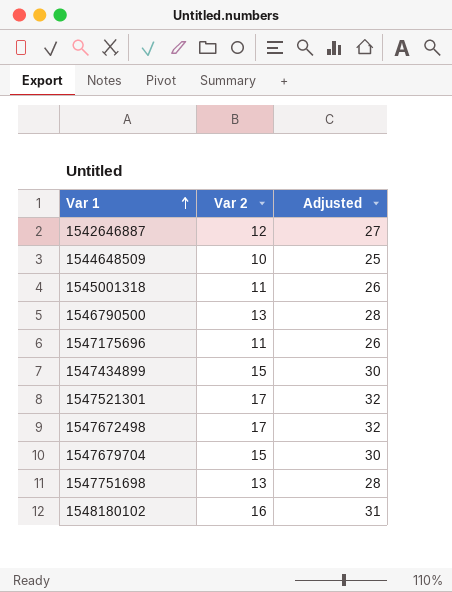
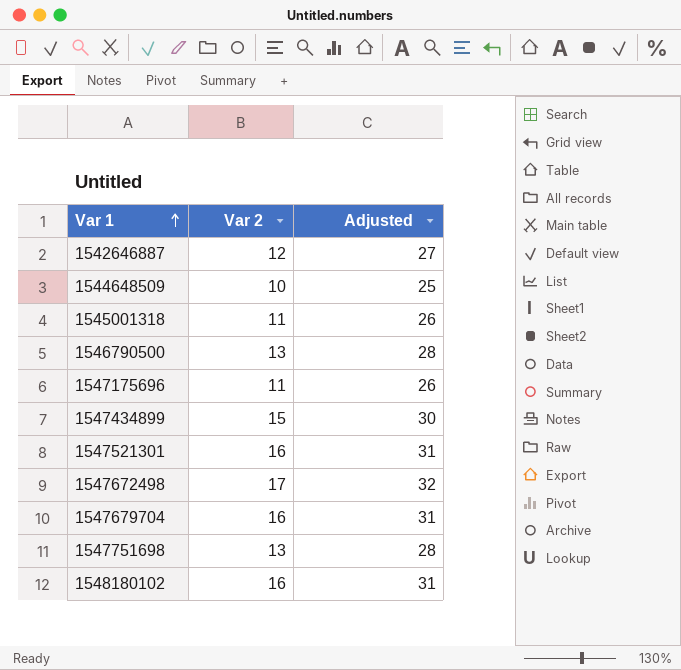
1547521301 | Var 2: 17 -> 16
1547521301 | Adjusted: 32 -> 31
1547679704 | Var 2: 15 -> 16
1547679704 | Adjusted: 30 -> 31

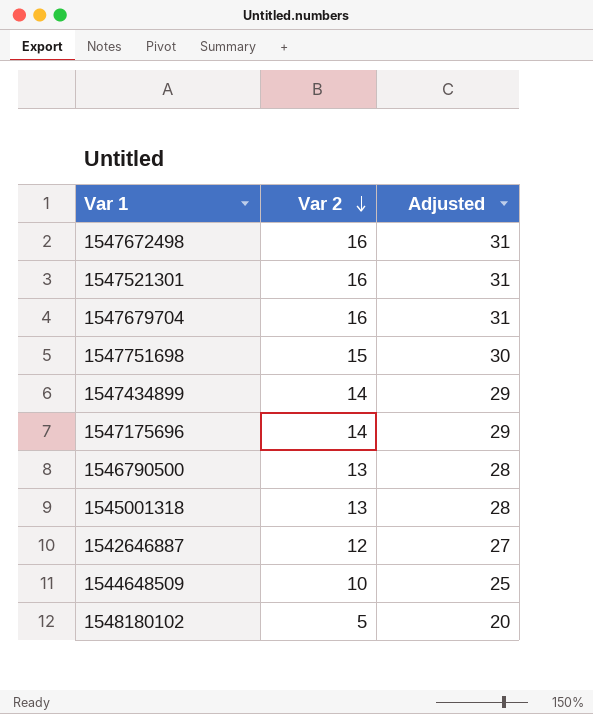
row order: Var 1 ascending -> Var 2 descending
1547672498 | Var 2: 17 -> 16
1547672498 | Adjusted: 32 -> 31
1547751698 | Var 2: 13 -> 15
1547751698 | Adjusted: 28 -> 30
1547434899 | Var 2: 15 -> 14
1547434899 | Adjusted: 30 -> 29
1547175696 | Var 2: 11 -> 14
1547175696 | Adjusted: 26 -> 29
1545001318 | Var 2: 11 -> 13
1545001318 | Adjusted: 26 -> 28
1548180102 | Var 2: 16 -> 5
1548180102 | Adjusted: 31 -> 20

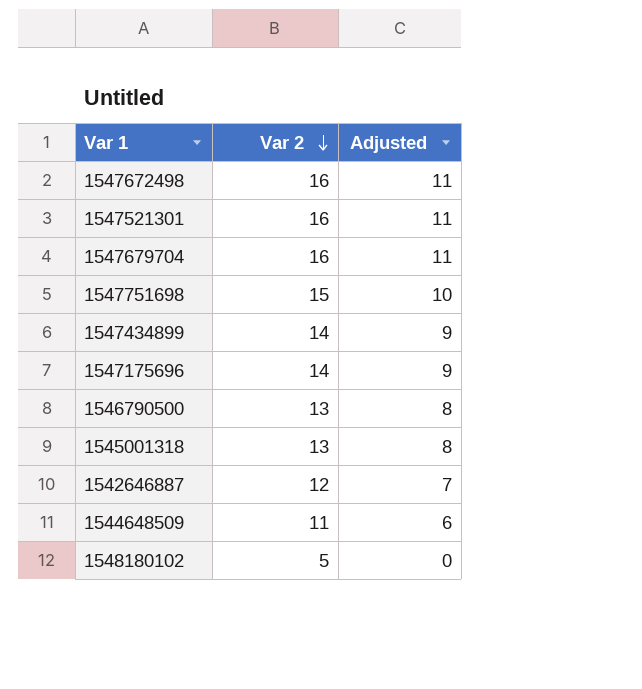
column Adjusted | formula: [Var 2] + 15 -> [Var 2] - 5
1544648509 | Var 2: 10 -> 11

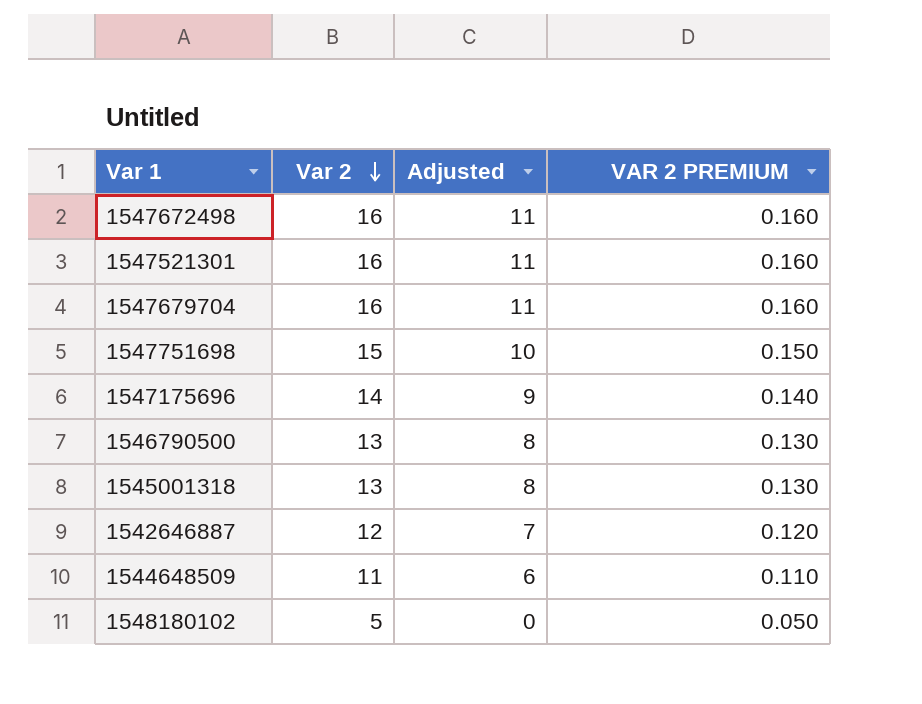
column VAR 2 PREMIUM | formula: none -> [Var 2] * 0.01
row 1547434899: 14 | 9 -> none

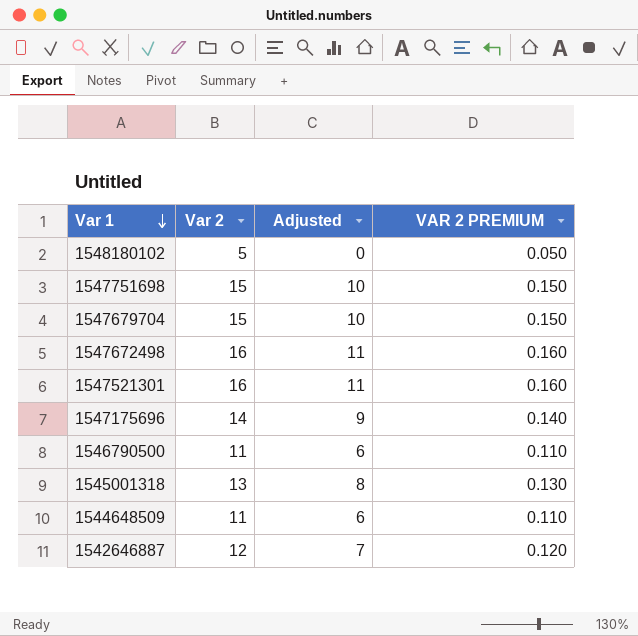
row order: Var 2 descending -> Var 1 descending
1547679704 | Var 2: 16 -> 15
1547679704 | Adjusted: 11 -> 10
1547679704 | VAR 2 PREMIUM: 0.160 -> 0.150
1546790500 | Var 2: 13 -> 11
1546790500 | Adjusted: 8 -> 6
1546790500 | VAR 2 PREMIUM: 0.130 -> 0.110

